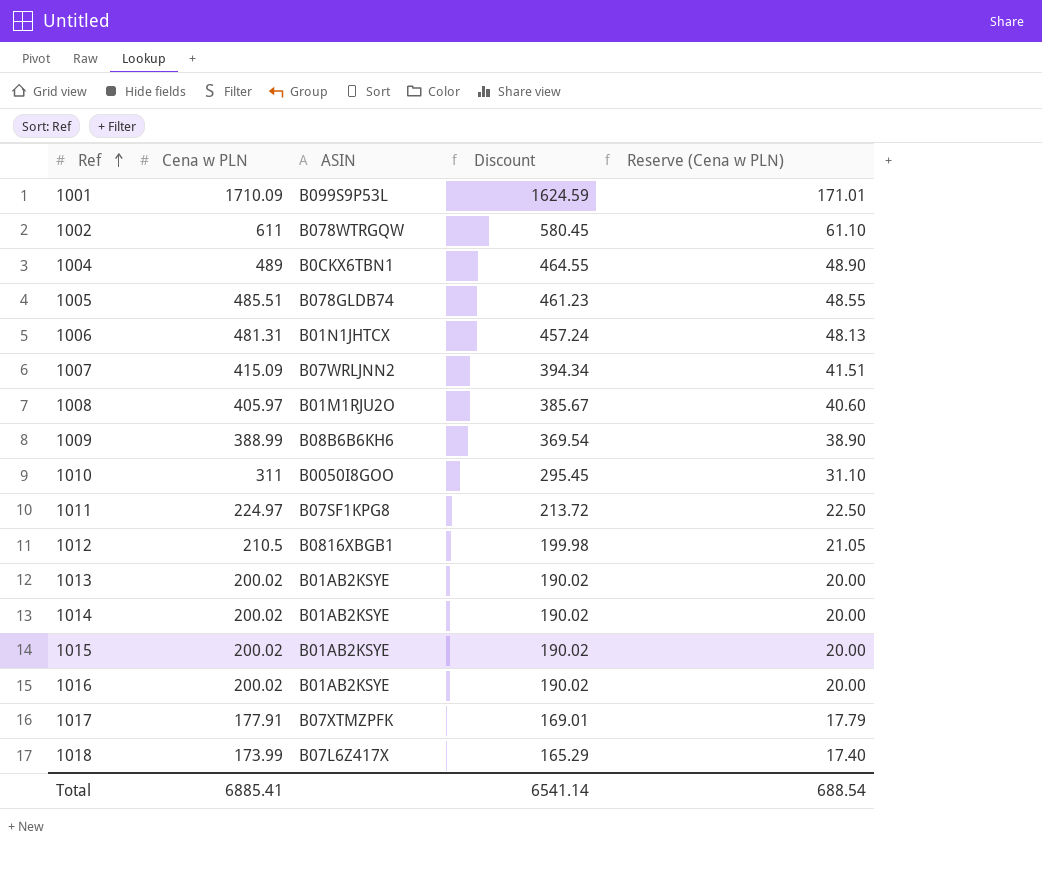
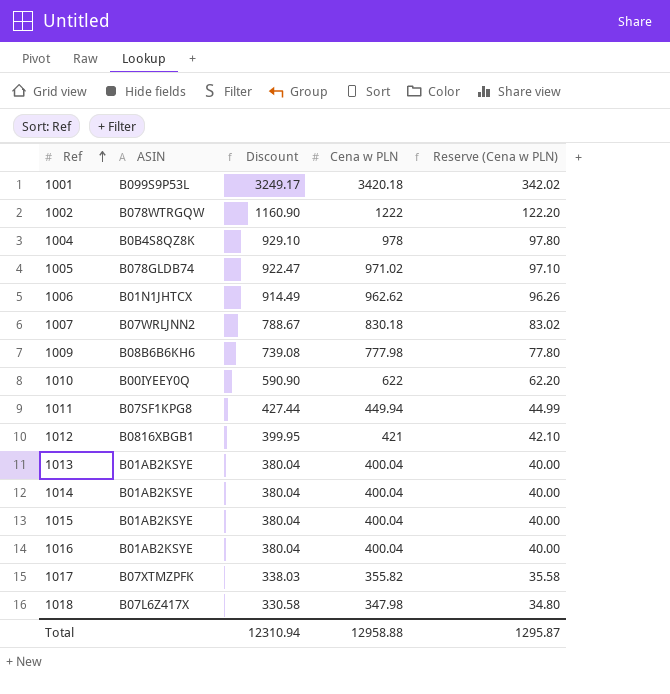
column Cena w PLN | position: 2 -> 4
row 1008: 405.97 | B01M1RJU2O | 385.67 | 40.60 -> none
1001 | Discount: 1624.59 -> 3249.17
1001 | Cena w PLN: 1710.09 -> 3420.18
1001 | Reserve (Cena w PLN): 171.01 -> 342.02
1002 | Discount: 580.45 -> 1160.90
1002 | Cena w PLN: 611 -> 1222
1002 | Reserve (Cena w PLN): 61.10 -> 122.20
1004 | ASIN: B0CKX6TBN1 -> B0B4S8QZ8K
1004 | Discount: 464.55 -> 929.10
1004 | Cena w PLN: 489 -> 978
1004 | Reserve (Cena w PLN): 48.90 -> 97.80
1005 | Discount: 461.23 -> 922.47
1005 | Cena w PLN: 485.51 -> 971.02
1005 | Reserve (Cena w PLN): 48.55 -> 97.10
1006 | Discount: 457.24 -> 914.49
1006 | Cena w PLN: 481.31 -> 962.62
1006 | Reserve (Cena w PLN): 48.13 -> 96.26
1007 | Discount: 394.34 -> 788.67
1007 | Cena w PLN: 415.09 -> 830.18
1007 | Reserve (Cena w PLN): 41.51 -> 83.02
1009 | Discount: 369.54 -> 739.08
1009 | Cena w PLN: 388.99 -> 777.98
1009 | Reserve (Cena w PLN): 38.90 -> 77.80
1010 | ASIN: B0050I8GOO -> B00IYEEY0Q
1010 | Discount: 295.45 -> 590.90
1010 | Cena w PLN: 311 -> 622
1010 | Reserve (Cena w PLN): 31.10 -> 62.20
1011 | Discount: 213.72 -> 427.44
1011 | Cena w PLN: 224.97 -> 449.94
1011 | Reserve (Cena w PLN): 22.50 -> 44.99
1012 | Discount: 199.98 -> 399.95
1012 | Cena w PLN: 210.5 -> 421
1012 | Reserve (Cena w PLN): 21.05 -> 42.10
1013 | Discount: 190.02 -> 380.04
1013 | Cena w PLN: 200.02 -> 400.04
1013 | Reserve (Cena w PLN): 20.00 -> 40.00
1014 | Discount: 190.02 -> 380.04
1014 | Cena w PLN: 200.02 -> 400.04
1014 | Reserve (Cena w PLN): 20.00 -> 40.00
1015 | Discount: 190.02 -> 380.04
1015 | Cena w PLN: 200.02 -> 400.04
1015 | Reserve (Cena w PLN): 20.00 -> 40.00
1016 | Discount: 190.02 -> 380.04
1016 | Cena w PLN: 200.02 -> 400.04
1016 | Reserve (Cena w PLN): 20.00 -> 40.00
1017 | Discount: 169.01 -> 338.03
1017 | Cena w PLN: 177.91 -> 355.82
1017 | Reserve (Cena w PLN): 17.79 -> 35.58
1018 | Discount: 165.29 -> 330.58
1018 | Cena w PLN: 173.99 -> 347.98
1018 | Reserve (Cena w PLN): 17.40 -> 34.80
Total | Discount: 6541.14 -> 12310.94
Total | Cena w PLN: 6885.41 -> 12958.88
Total | Reserve (Cena w PLN): 688.54 -> 1295.87

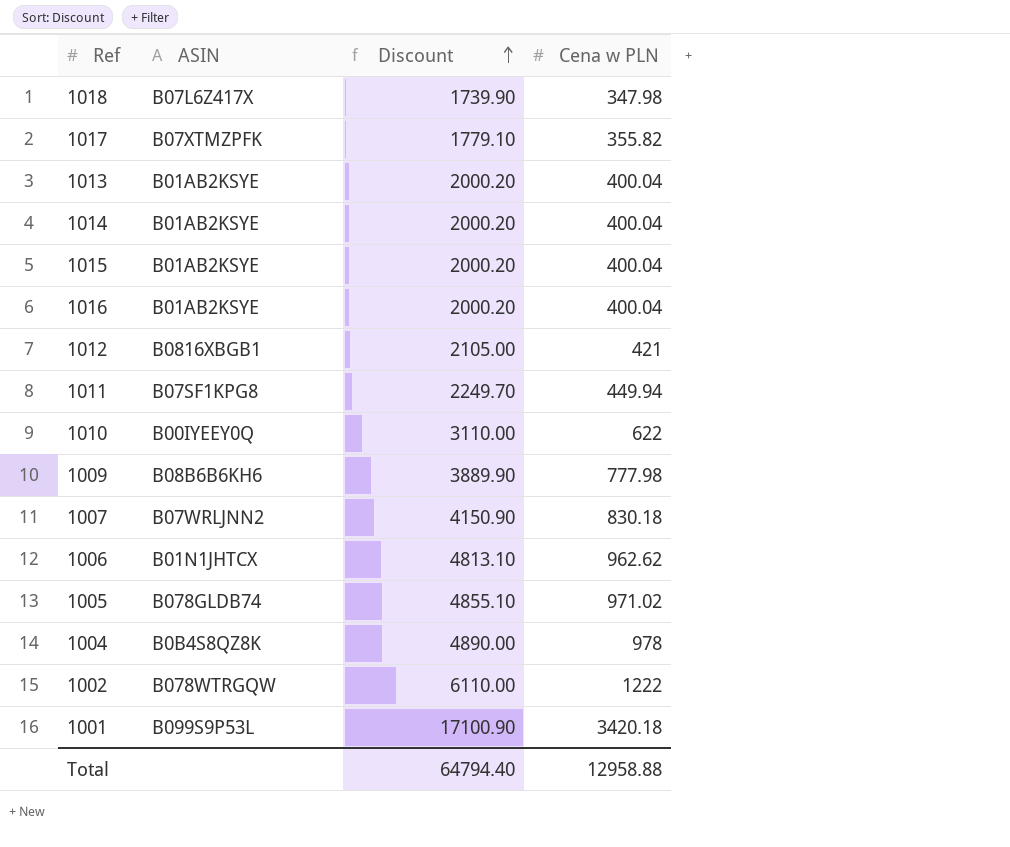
row order: Ref ascending -> Discount ascending
column Reserve (Cena w PLN) | formula: [Cena w PLN] * 0.1 -> none
column Discount | formula: [Cena w PLN] * 0.95 -> [Cena w PLN] * 5
Total | Discount: 12310.94 -> 64794.40

